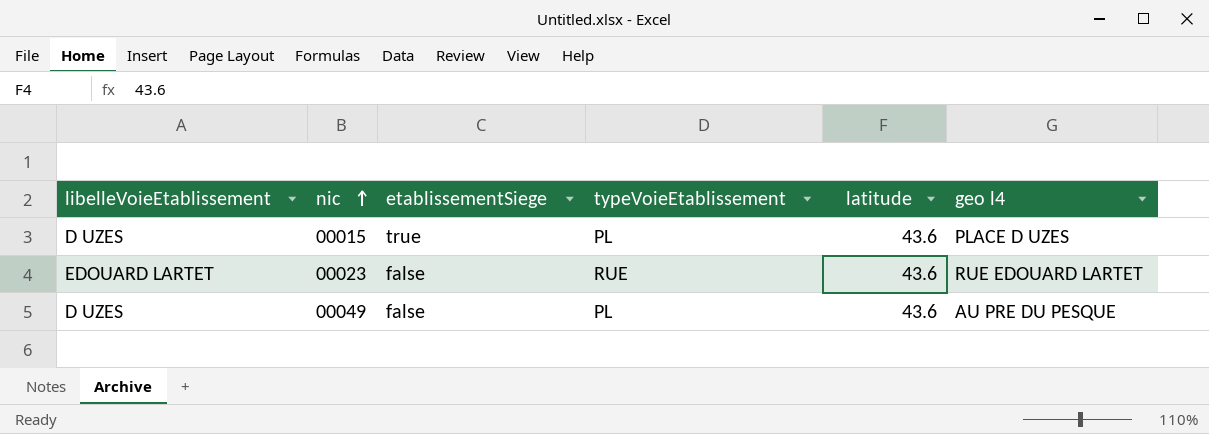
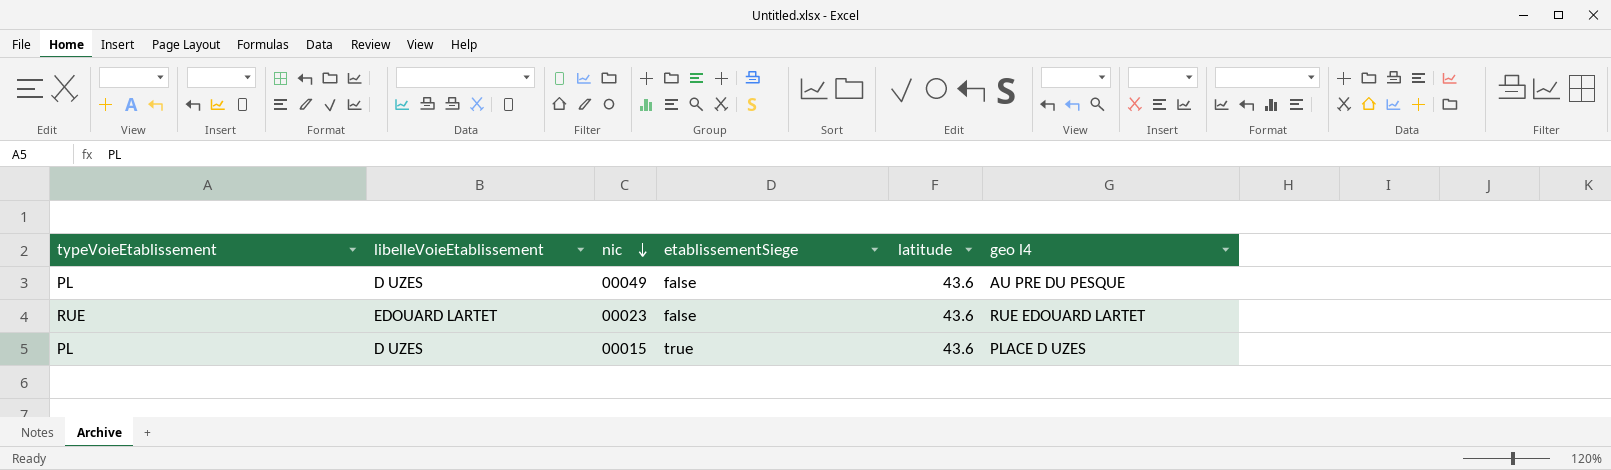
row order: nic ascending -> nic descending
column typeVoieEtablissement | position: 4 -> 1

